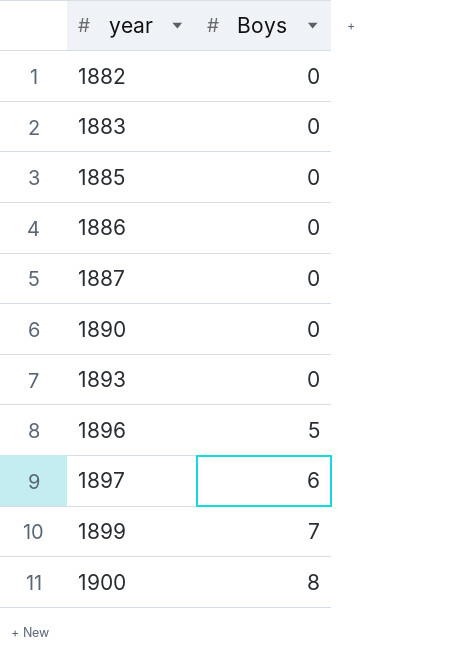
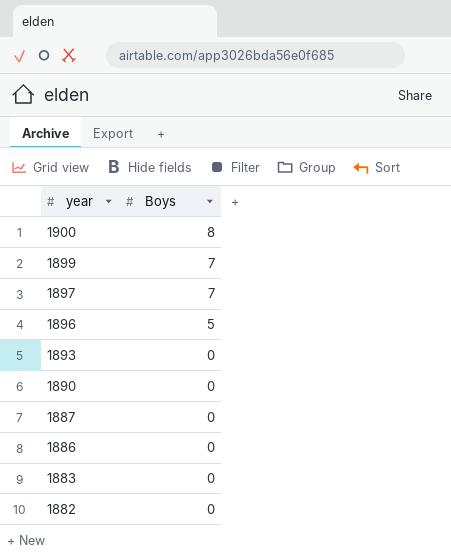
row order: year ascending -> year descending
row 1885: 0 -> none
1897 | Boys: 6 -> 7

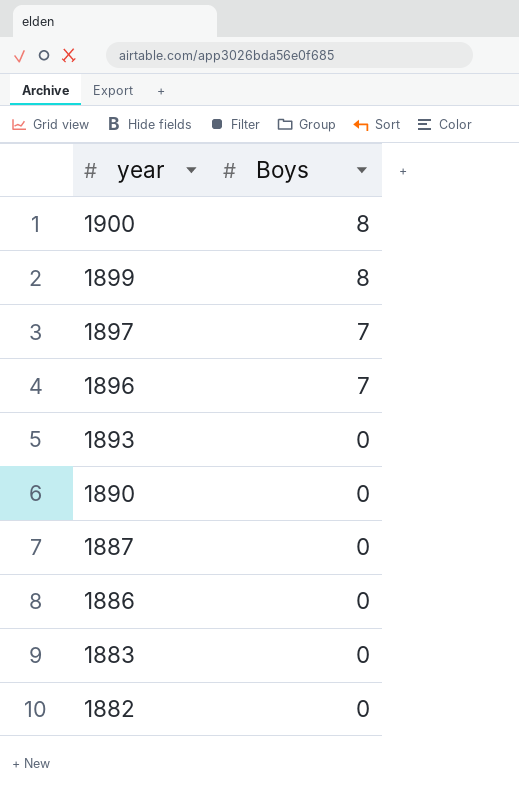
1899 | Boys: 7 -> 8
1896 | Boys: 5 -> 7

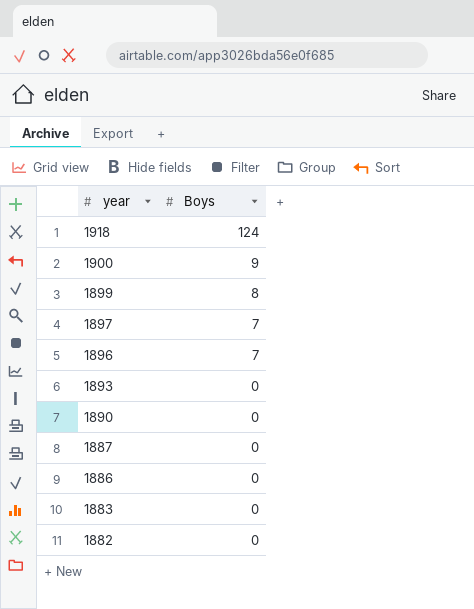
row 1918: none -> 124
1900 | Boys: 8 -> 9

